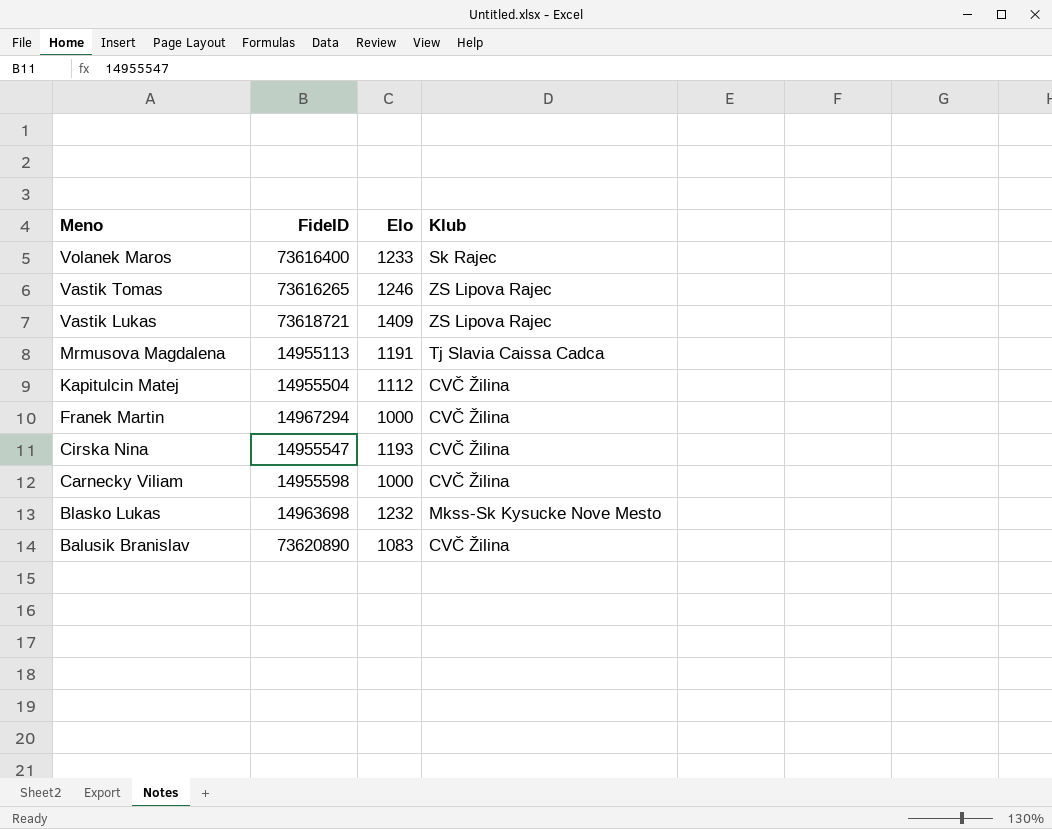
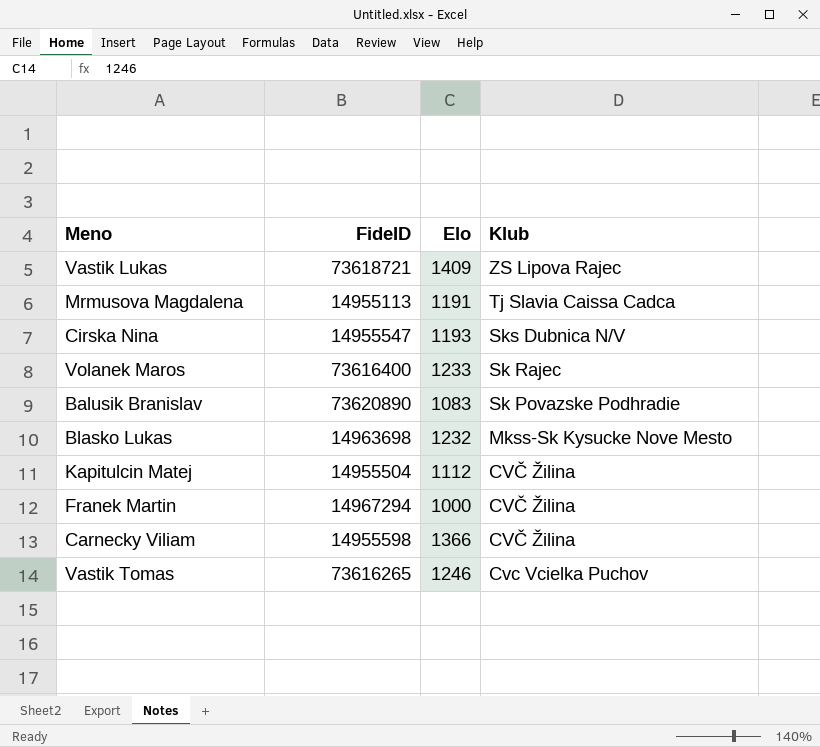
row order: Meno descending -> Klub descending
Cirska Nina | Klub: CVČ Žilina -> Sks Dubnica N/V
Balusik Branislav | Klub: CVČ Žilina -> Sk Povazske Podhradie
Carnecky Viliam | Elo: 1000 -> 1366
Vastik Tomas | Klub: ZS Lipova Rajec -> Cvc Vcielka Puchov

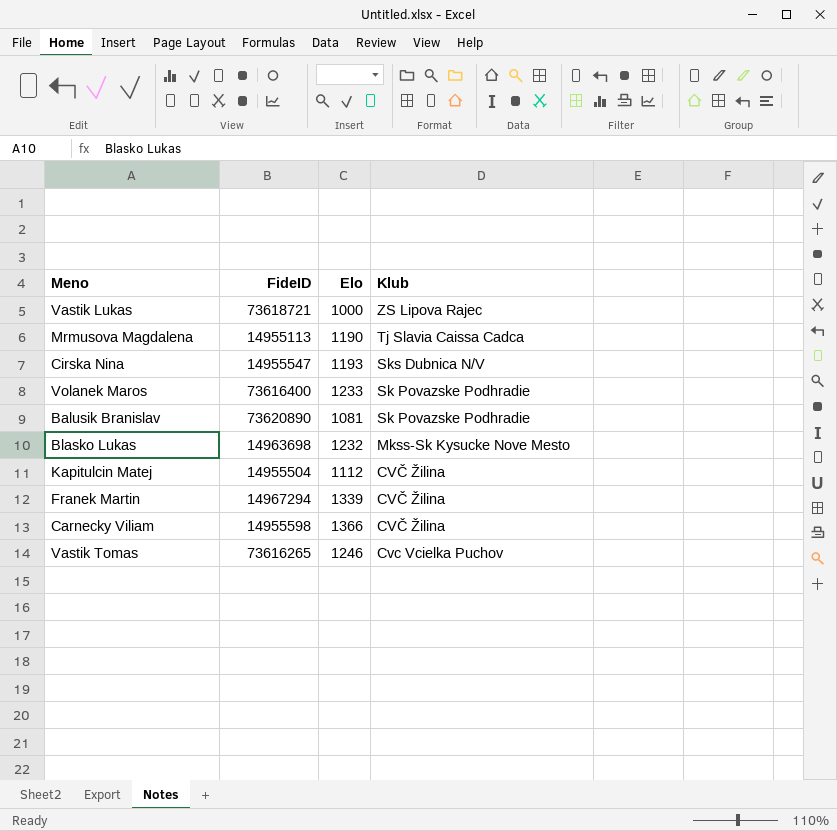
Vastik Lukas | Elo: 1409 -> 1000
Mrmusova Magdalena | Elo: 1191 -> 1190
Volanek Maros | Klub: Sk Rajec -> Sk Povazske Podhradie
Balusik Branislav | Elo: 1083 -> 1081
Franek Martin | Elo: 1000 -> 1339

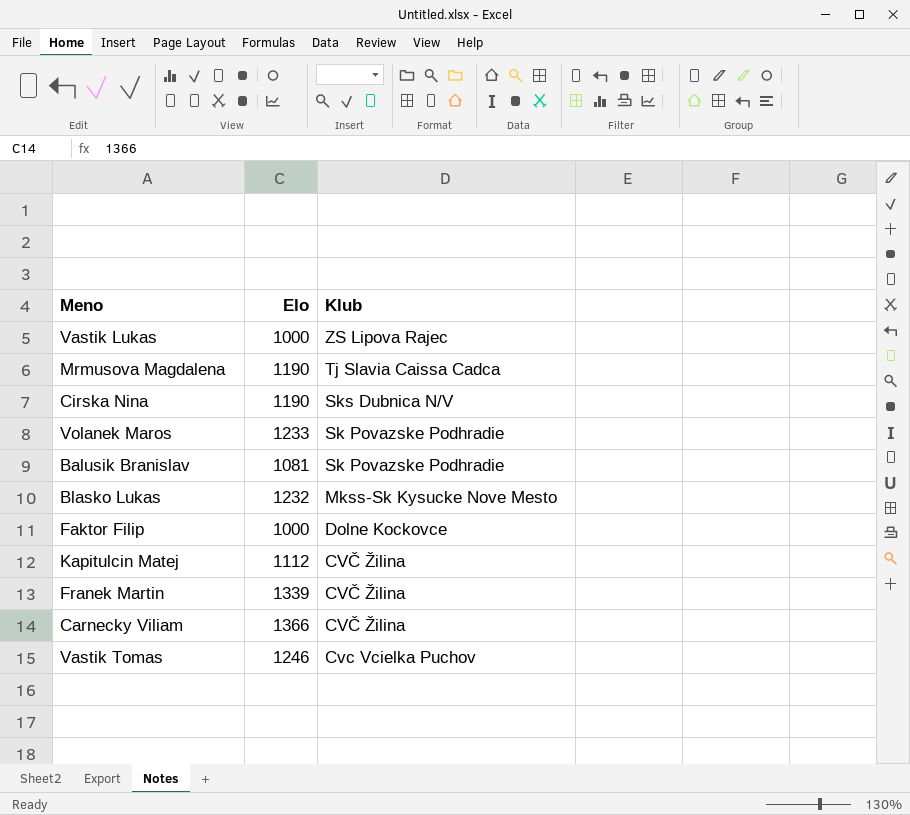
column FideID | position: 2 -> none
Cirska Nina | Elo: 1193 -> 1190
row Faktor Filip: none -> 1000 | Dolne Kockovce

